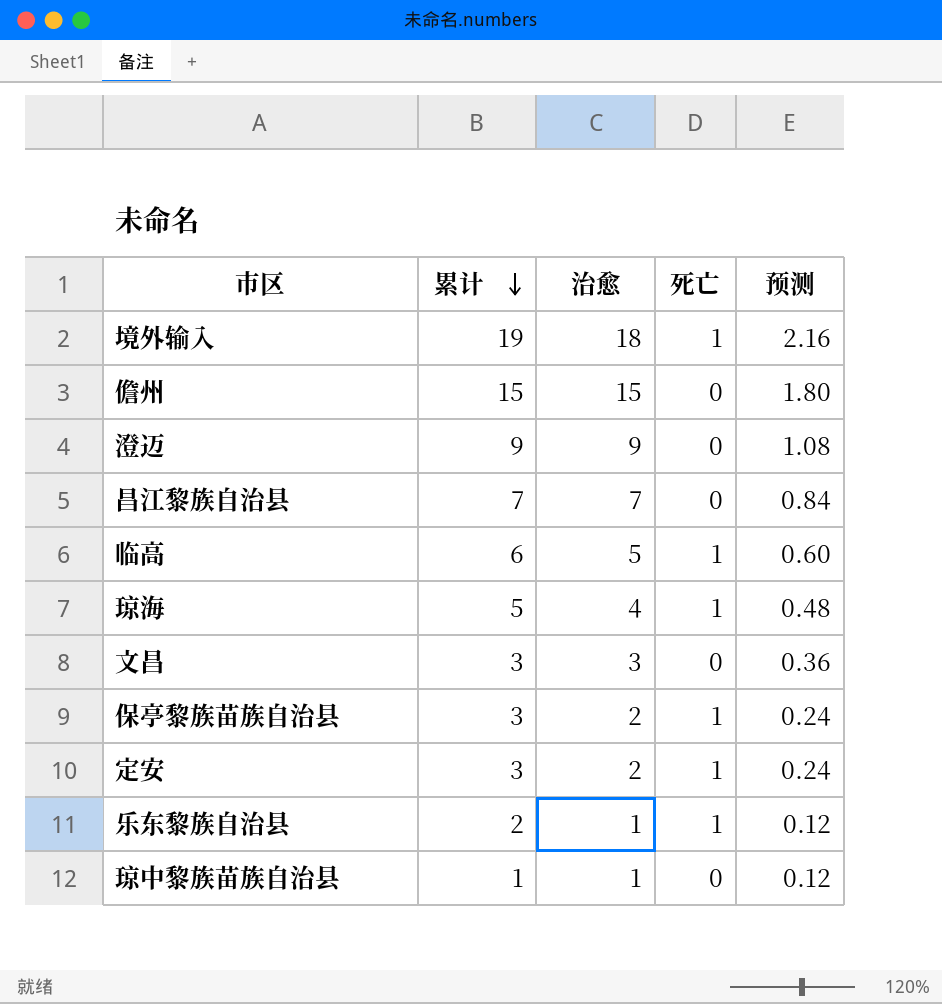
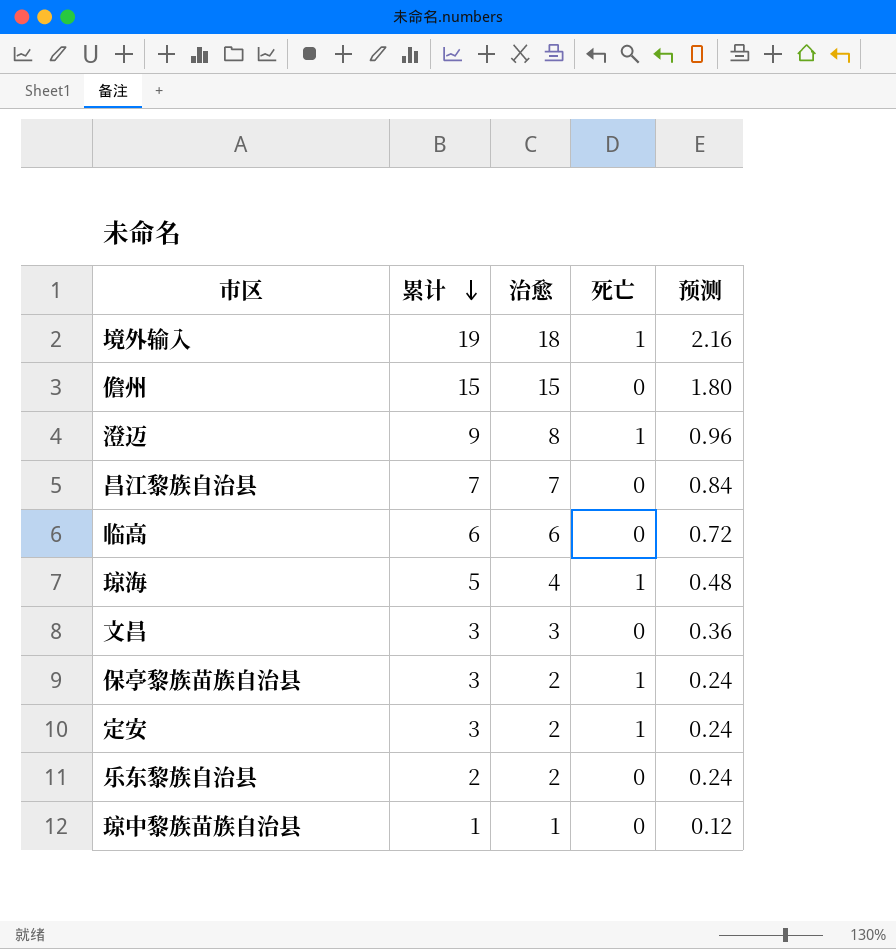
澄迈 | 治愈: 9 -> 8
澄迈 | 死亡: 0 -> 1
澄迈 | 预测: 1.08 -> 0.96
临高 | 治愈: 5 -> 6
临高 | 死亡: 1 -> 0
临高 | 预测: 0.60 -> 0.72
乐东黎族自治县 | 治愈: 1 -> 2
乐东黎族自治县 | 死亡: 1 -> 0
乐东黎族自治县 | 预测: 0.12 -> 0.24

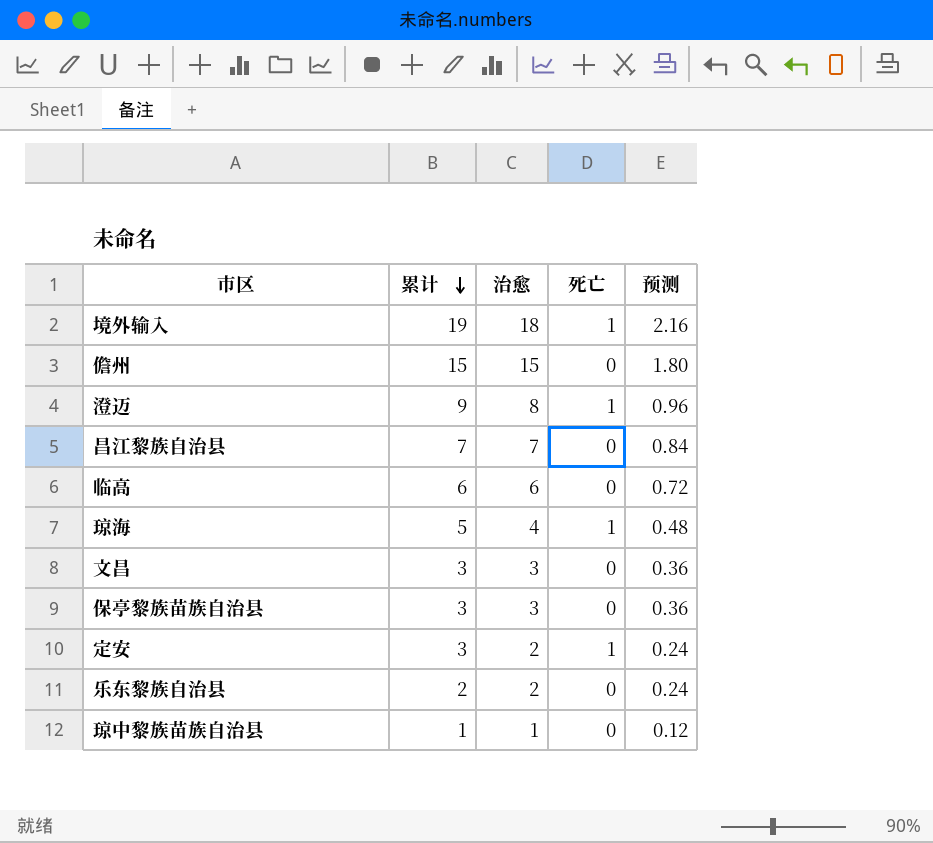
保亭黎族苗族自治县 | 治愈: 2 -> 3
保亭黎族苗族自治县 | 死亡: 1 -> 0
保亭黎族苗族自治县 | 预测: 0.24 -> 0.36

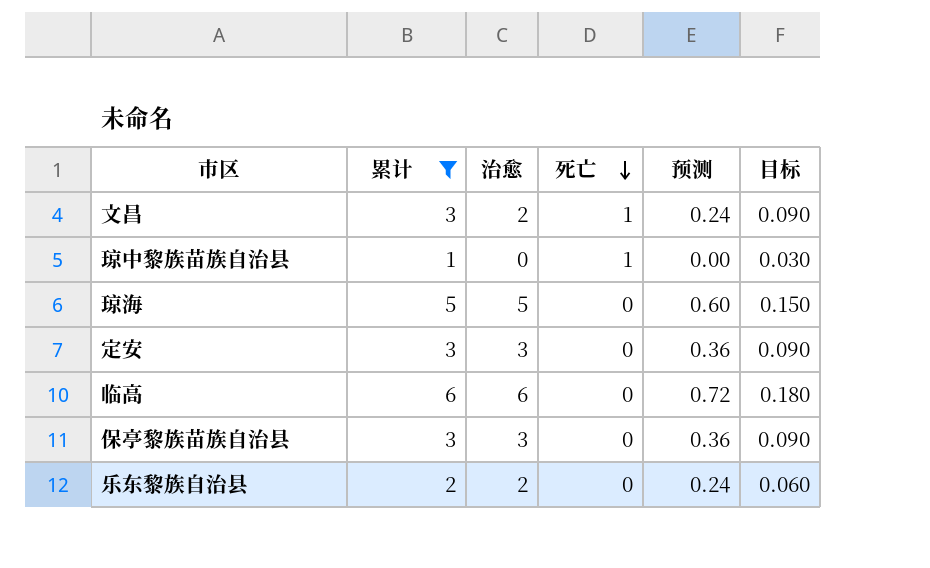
filter: none -> 累计 <= 6
row order: 累计 descending -> 死亡 descending
column 目标 | formula: none -> [累计] * 0.03
文昌 | 治愈: 3 -> 2
文昌 | 死亡: 0 -> 1
文昌 | 预测: 0.36 -> 0.24
琼中黎族苗族自治县 | 治愈: 1 -> 0
琼中黎族苗族自治县 | 死亡: 0 -> 1
琼中黎族苗族自治县 | 预测: 0.12 -> 0.00
琼海 | 治愈: 4 -> 5
琼海 | 死亡: 1 -> 0
琼海 | 预测: 0.48 -> 0.60
定安 | 治愈: 2 -> 3
定安 | 死亡: 1 -> 0
定安 | 预测: 0.24 -> 0.36

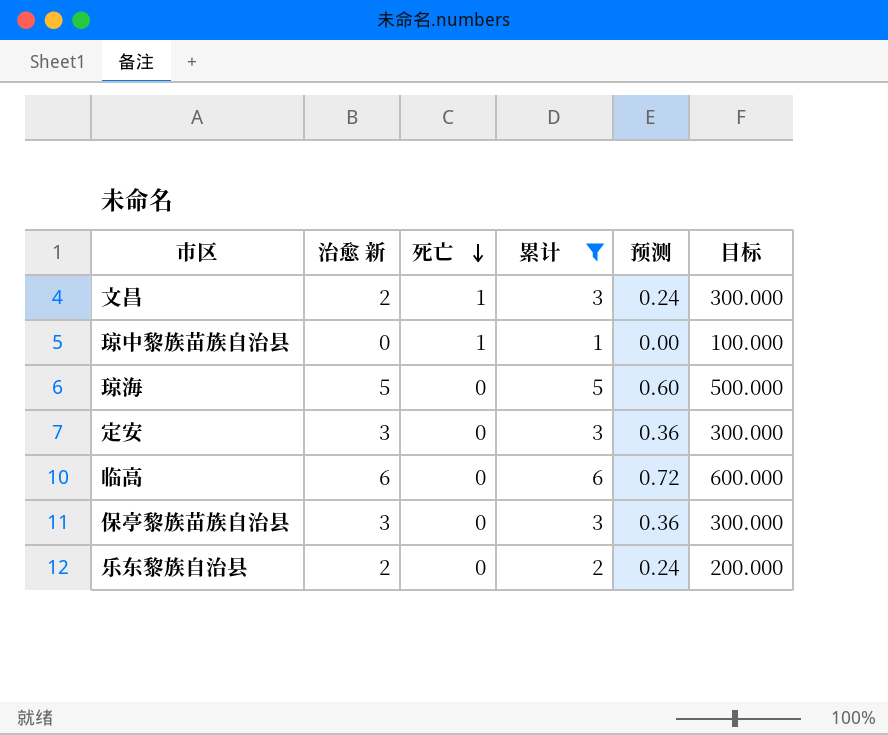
column name: 治愈 -> 治愈 新
column 累计 | position: 2 -> 4
column 目标 | formula: [累计] * 0.03 -> [累计] * 100

